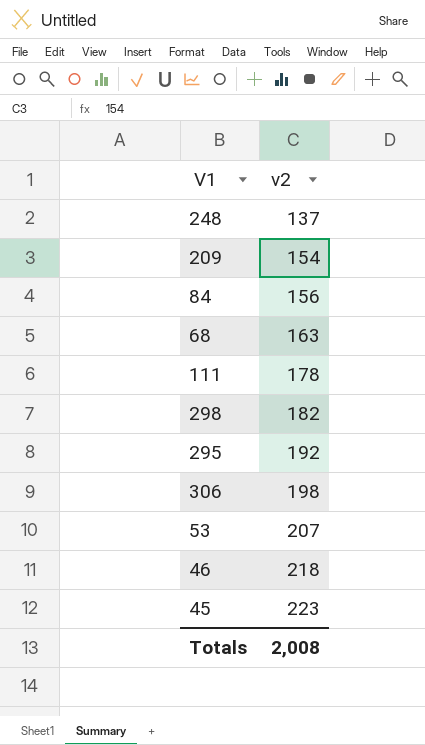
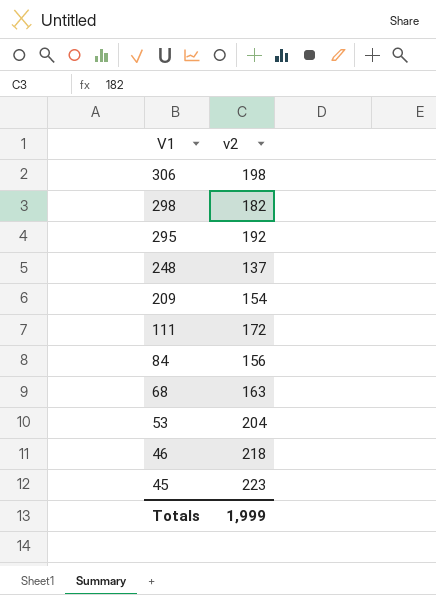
row order: v2 ascending -> V1 descending
111 | v2: 178 -> 172
53 | v2: 207 -> 204
Totals | v2: 2,008 -> 1,999

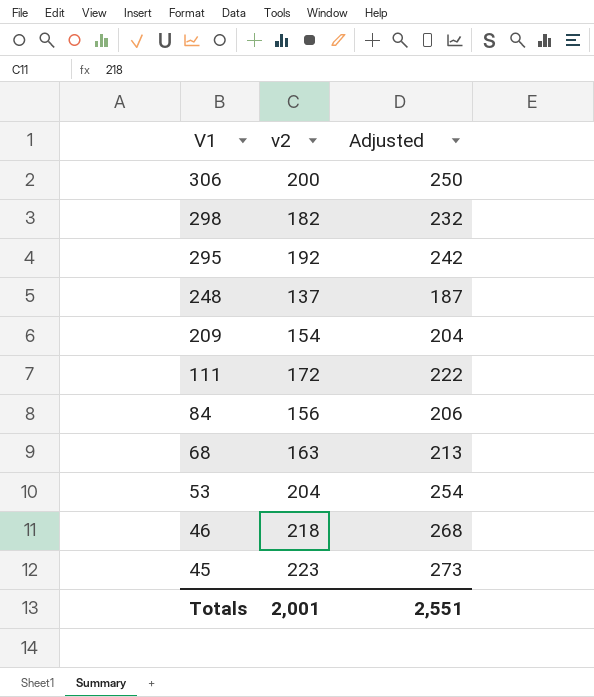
column Adjusted | formula: none -> [v2] + 50
306 | v2: 198 -> 200
Totals | v2: 1,999 -> 2,001

